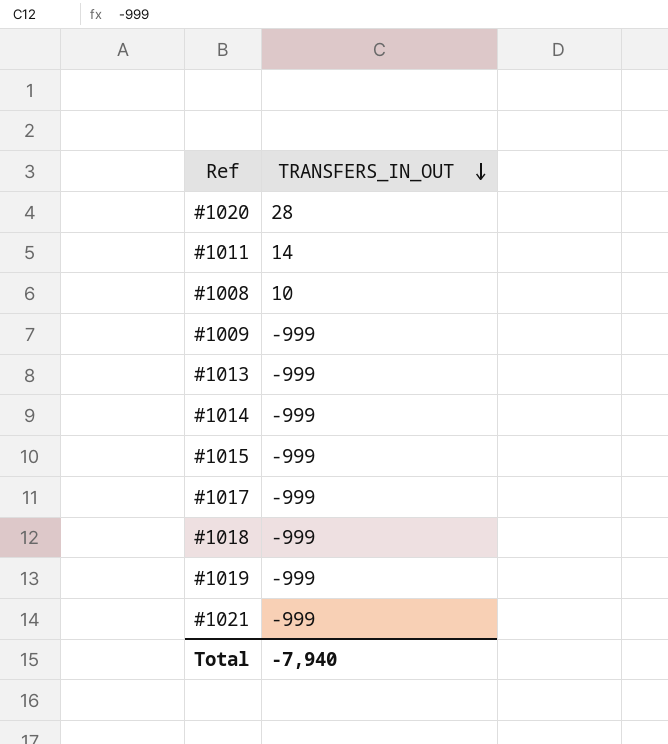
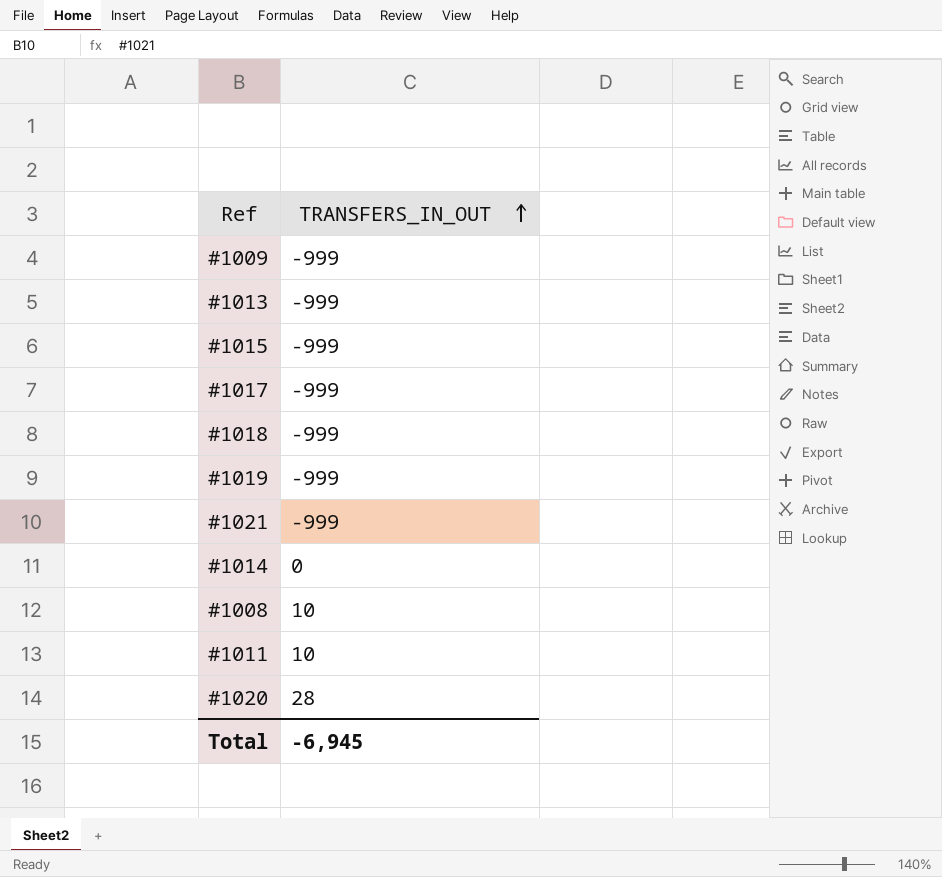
row order: TRANSFERS_IN_OUT descending -> TRANSFERS_IN_OUT ascending
#1014 | TRANSFERS_IN_OUT: -999 -> 0
#1011 | TRANSFERS_IN_OUT: 14 -> 10
Total | TRANSFERS_IN_OUT: -7,940 -> -6,945

